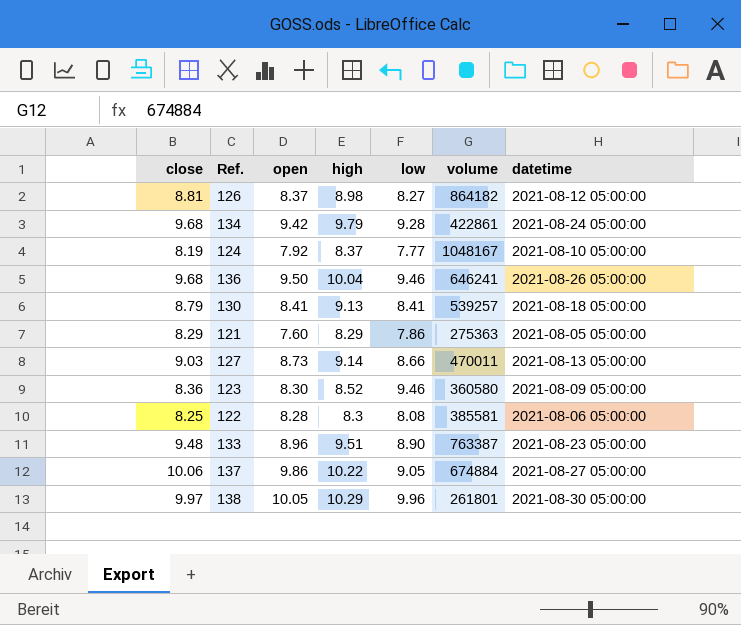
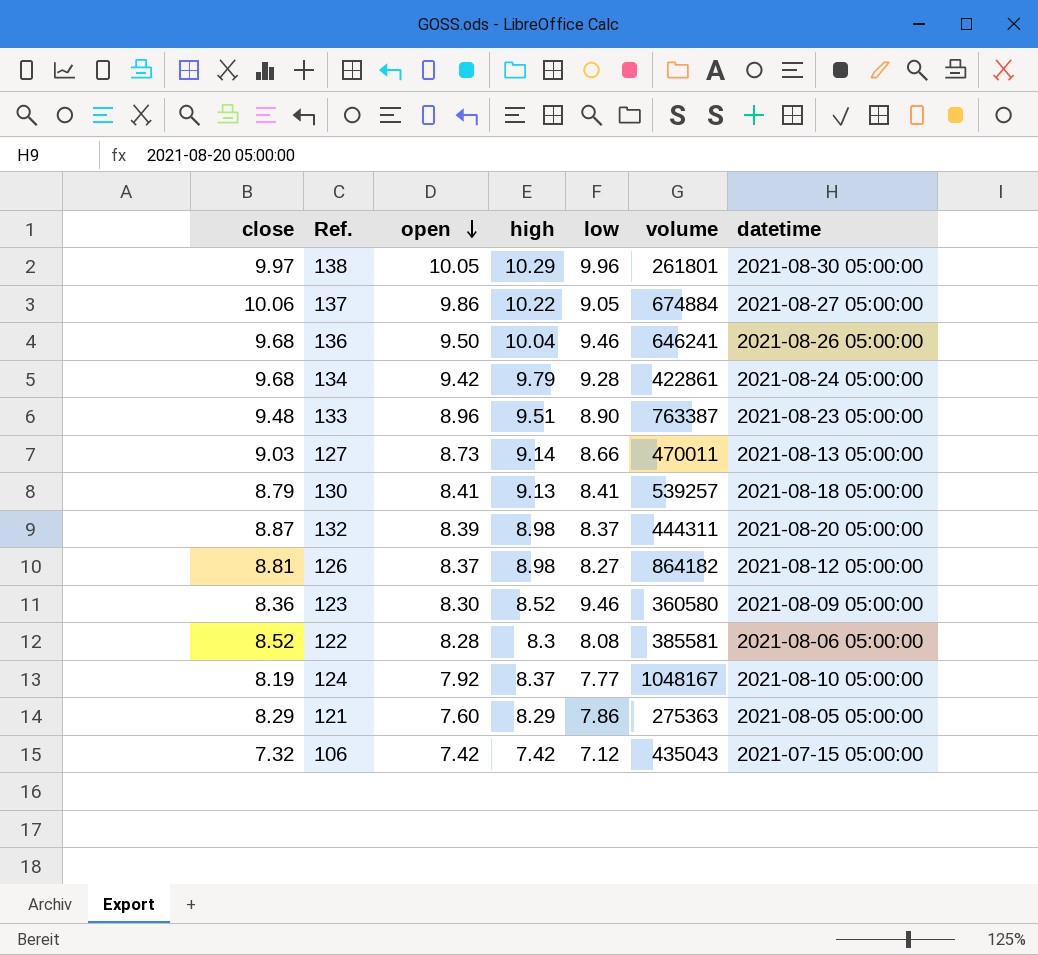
row order: none -> open descending
row 132: none -> 8.87 | 8.39 | 8.98 | 8.37 | 444311 | 2021-08-20 05:00:00
122 | close: 8.25 -> 8.52
row 106: none -> 7.32 | 7.42 | 7.42 | 7.12 | 435043 | 2021-07-15 05:00:00

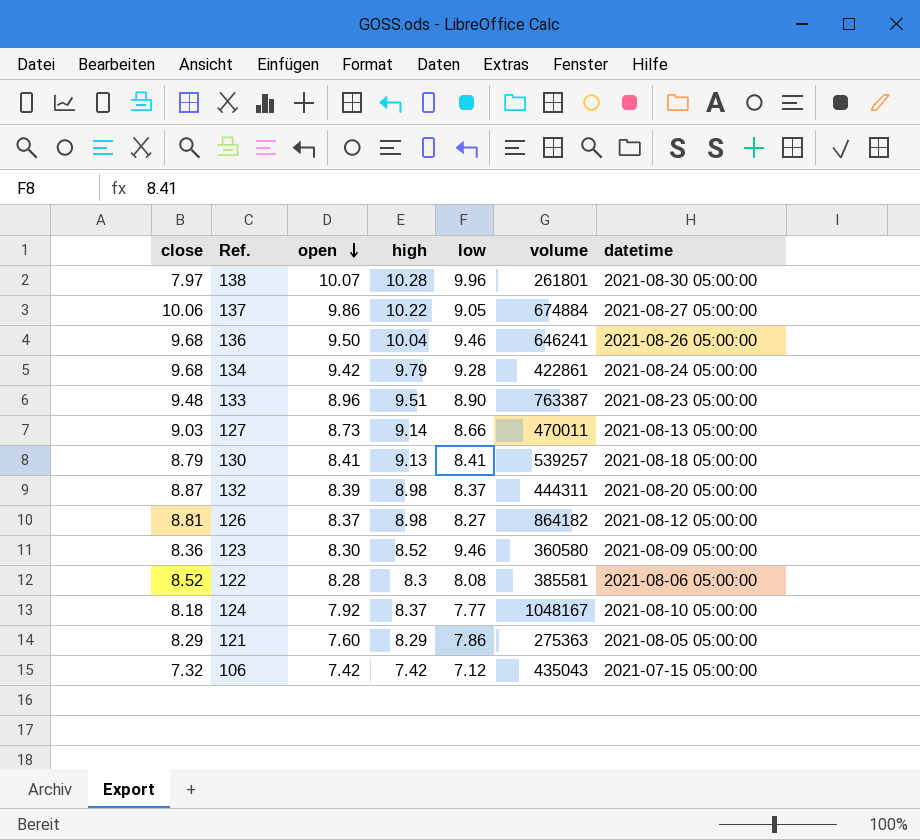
138 | close: 9.97 -> 7.97
138 | open: 10.05 -> 10.07
138 | high: 10.29 -> 10.28
124 | close: 8.19 -> 8.18

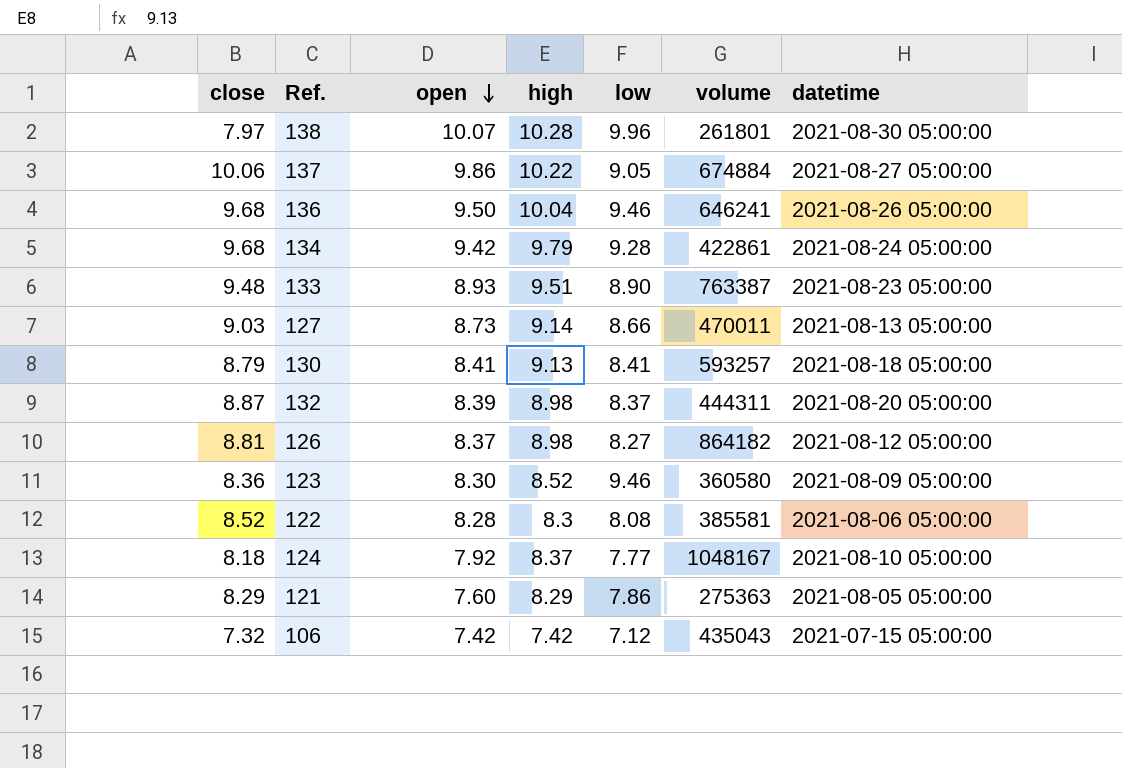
133 | open: 8.96 -> 8.93
130 | volume: 539257 -> 593257

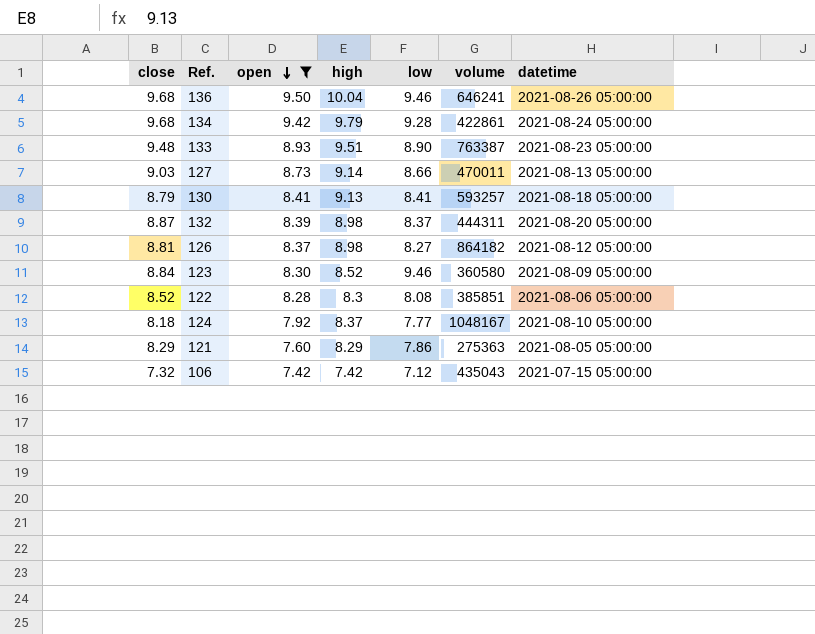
filter: none -> open <= 9.50
123 | close: 8.36 -> 8.84
122 | volume: 385581 -> 385851

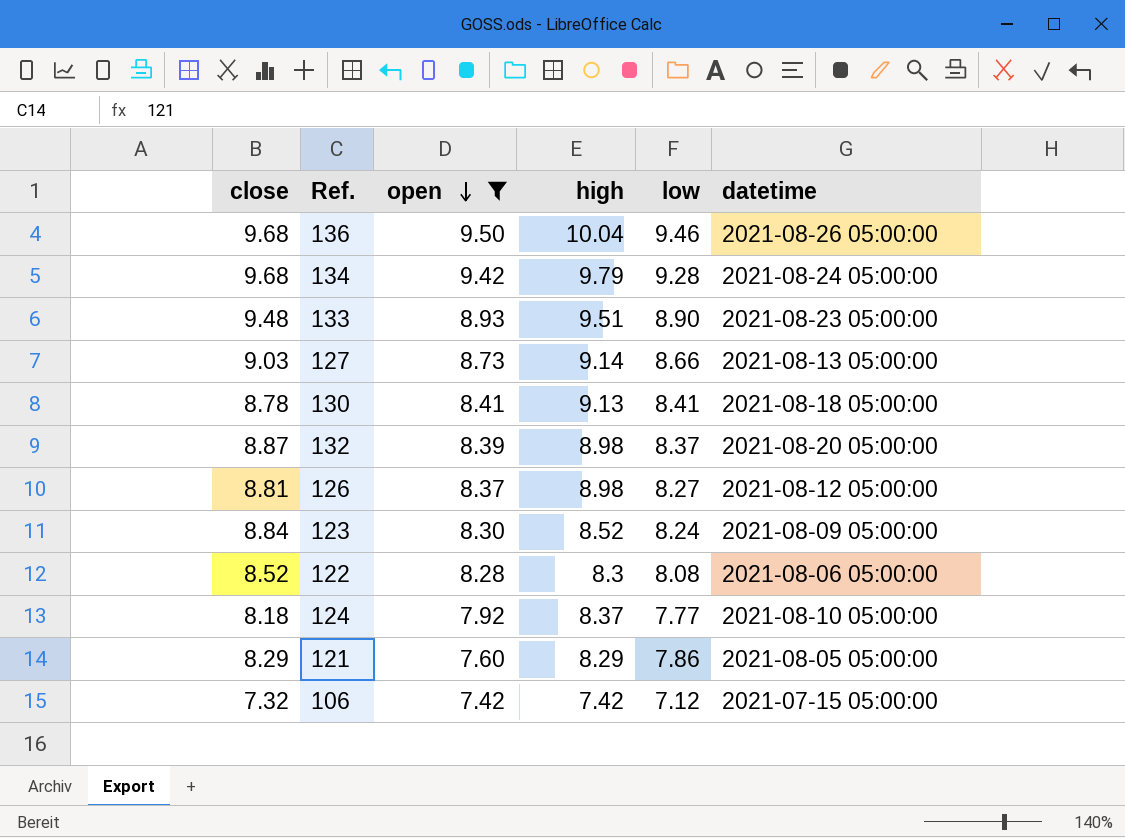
column volume | position: 6 -> none
130 | close: 8.79 -> 8.78
123 | low: 9.46 -> 8.24

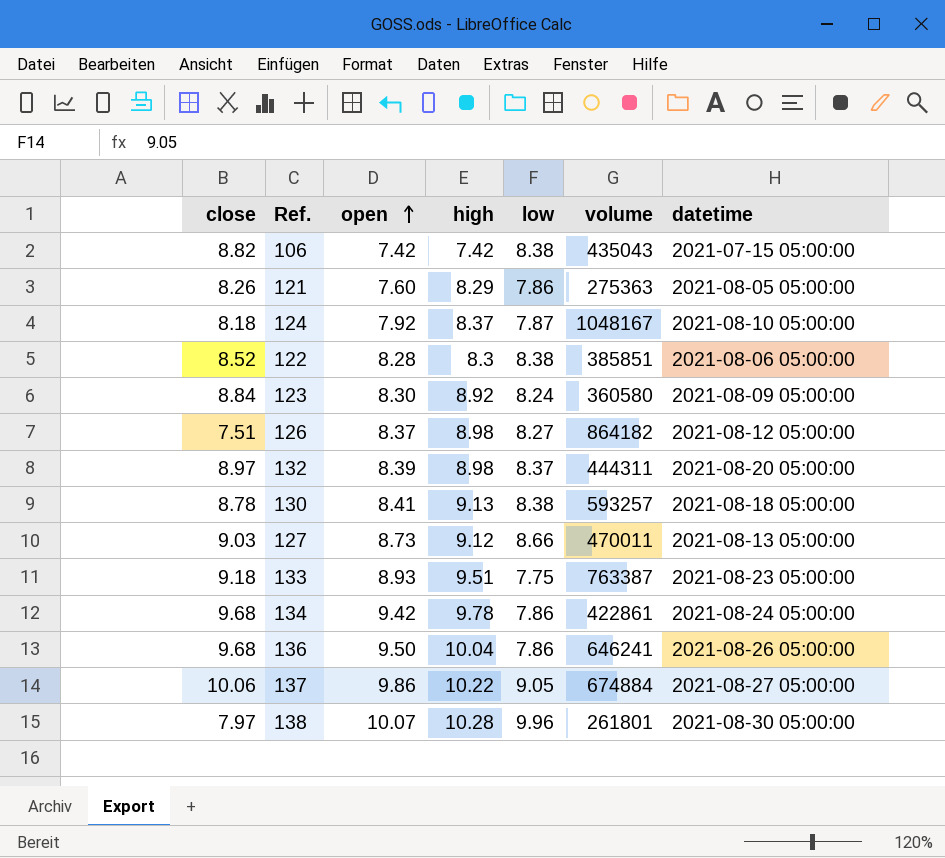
filter: open <= 9.50 -> none
row order: open descending -> open ascending
column volume | position: none -> 6
106 | close: 7.32 -> 8.82
106 | low: 7.12 -> 8.38
121 | close: 8.29 -> 8.26
124 | low: 7.77 -> 7.87
122 | low: 8.08 -> 8.38
123 | high: 8.52 -> 8.92
126 | close: 8.81 -> 7.51
132 | close: 8.87 -> 8.97
130 | low: 8.41 -> 8.38
127 | high: 9.14 -> 9.12
133 | close: 9.48 -> 9.18
133 | low: 8.90 -> 7.75
134 | high: 9.79 -> 9.78
134 | low: 9.28 -> 7.86
136 | low: 9.46 -> 7.86

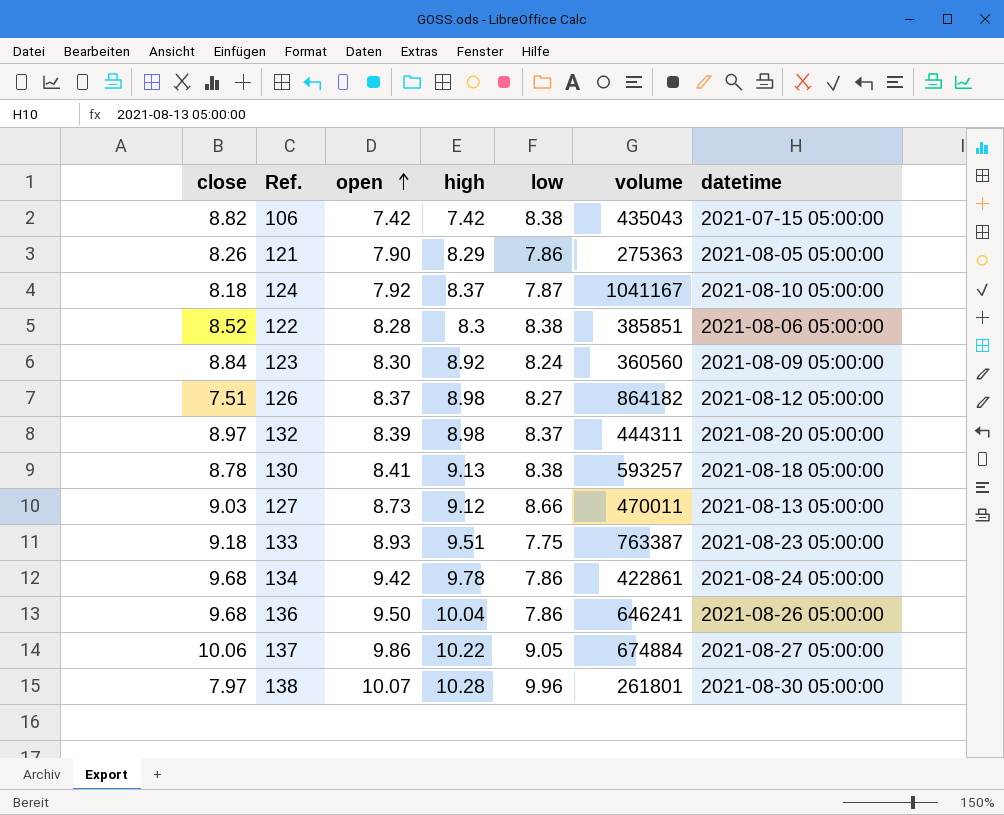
121 | open: 7.60 -> 7.90
124 | volume: 1048167 -> 1041167
123 | volume: 360580 -> 360560

